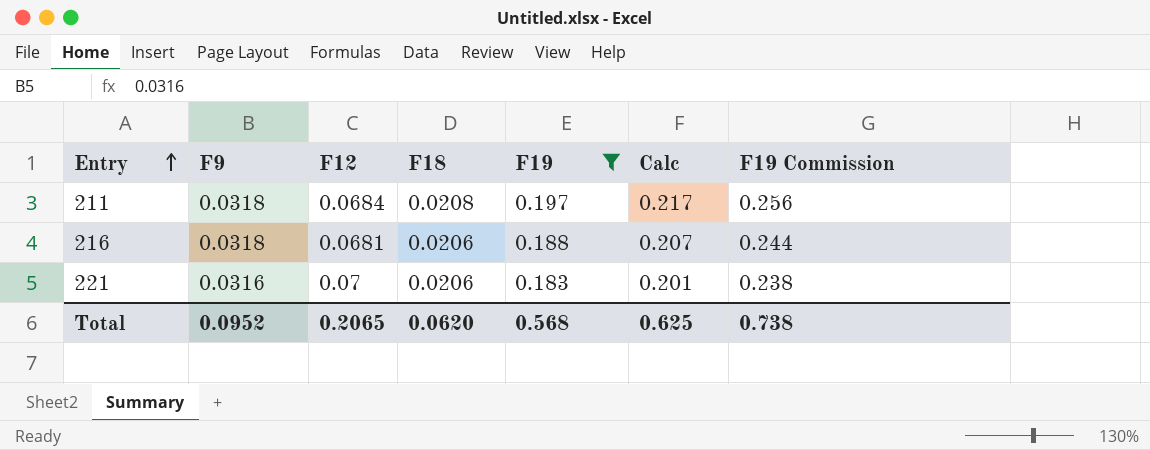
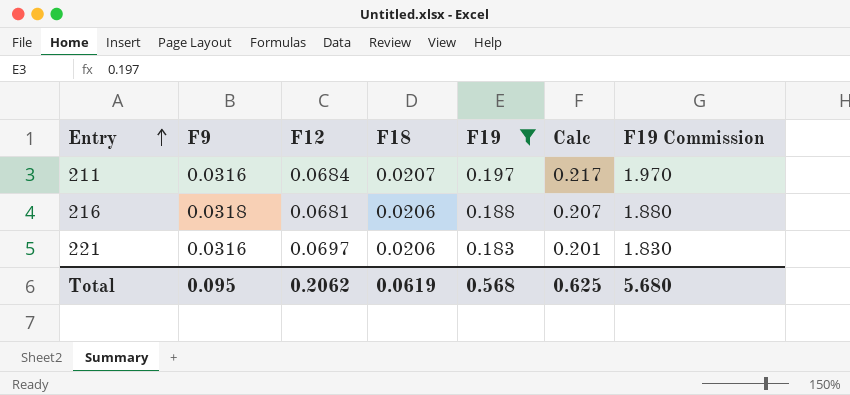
column F19 Commission | formula: [F19] * 1.3 -> [F19] * 10
211 | F9: 0.0318 -> 0.0316
211 | F18: 0.0208 -> 0.0207
221 | F12: 0.07 -> 0.0697
Total | F9: 0.0952 -> 0.095
Total | F12: 0.2065 -> 0.2062
Total | F18: 0.0620 -> 0.0619
Total | F19 Commission: 0.738 -> 5.680

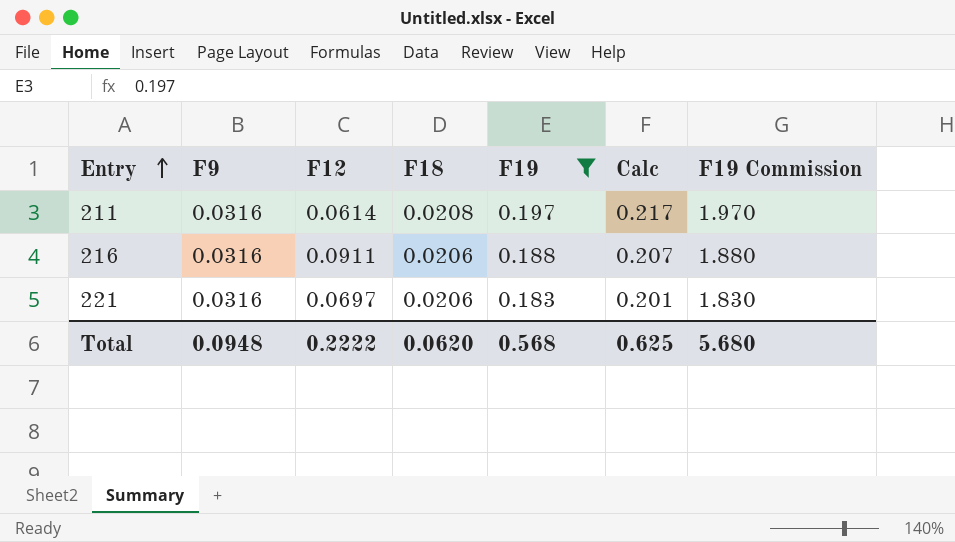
211 | F12: 0.0684 -> 0.0614
211 | F18: 0.0207 -> 0.0208
216 | F9: 0.0318 -> 0.0316
216 | F12: 0.0681 -> 0.0911
Total | F9: 0.095 -> 0.0948
Total | F12: 0.2062 -> 0.2222
Total | F18: 0.0619 -> 0.0620

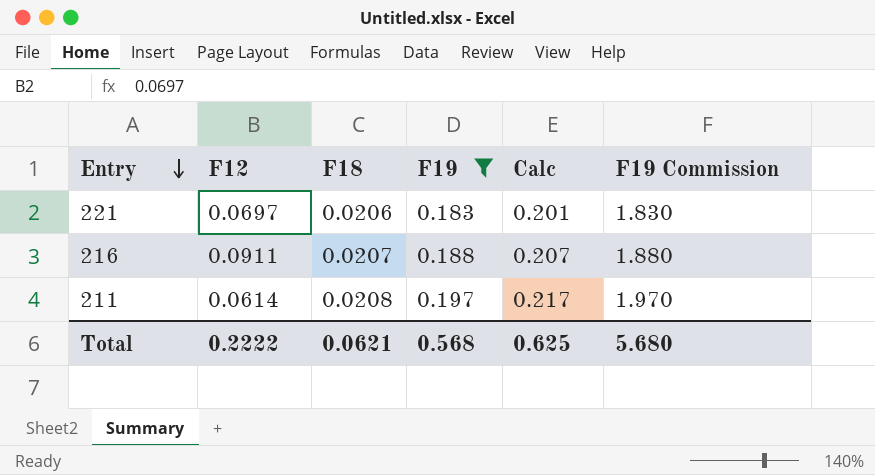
row order: Entry ascending -> Entry descending
column F9 | position: 2 -> none
216 | F18: 0.0206 -> 0.0207
Total | F18: 0.0620 -> 0.0621

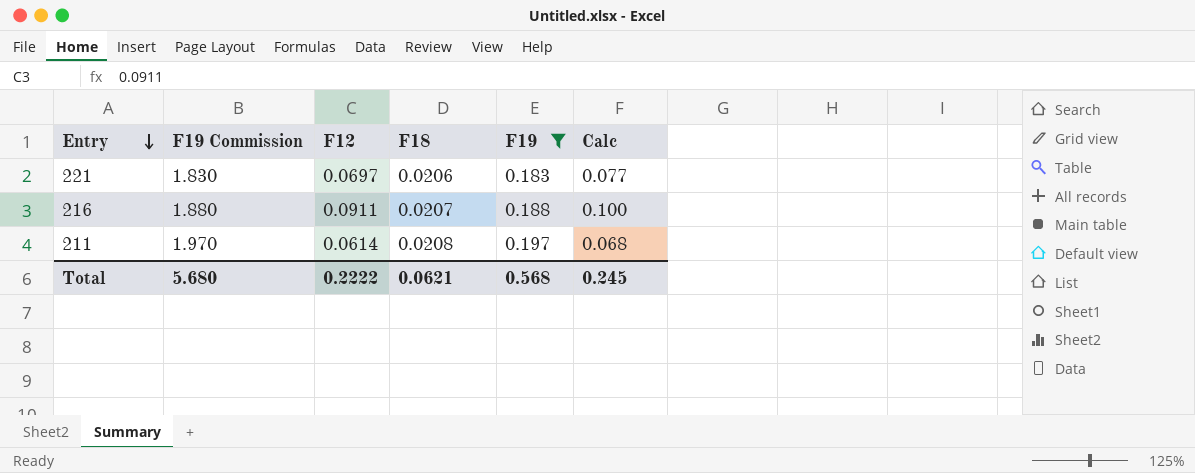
column F19 Commission | position: 6 -> 2
column Calc | formula: [F19] * 1.1 -> [F12] * 1.1
Total | Calc: 0.625 -> 0.245

